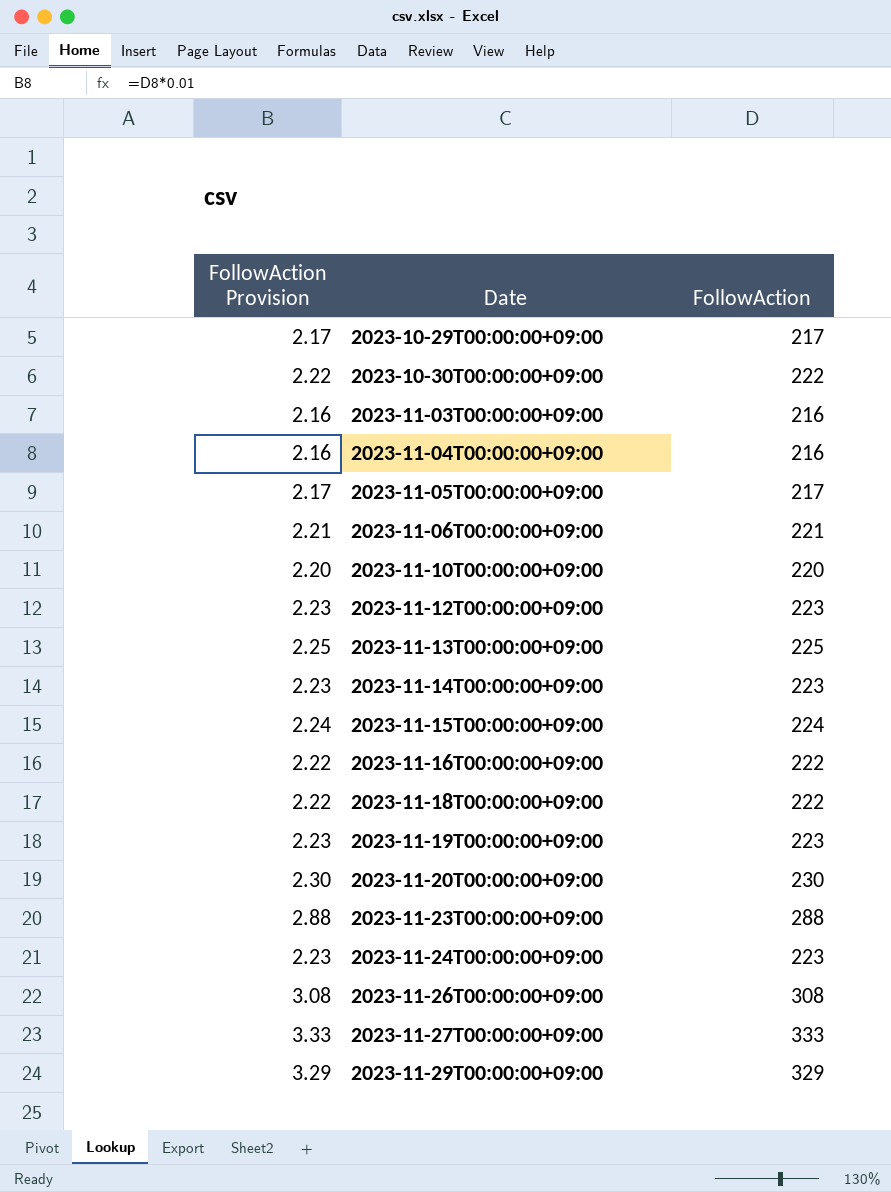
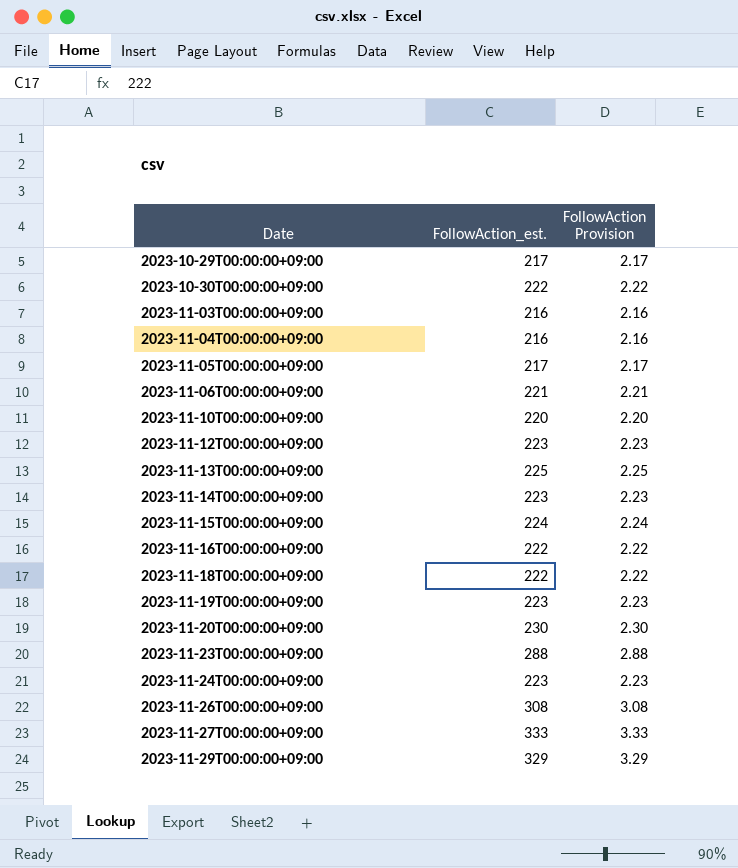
column name: FollowAction -> FollowAction_est.
column FollowAction Provision | position: 1 -> 3

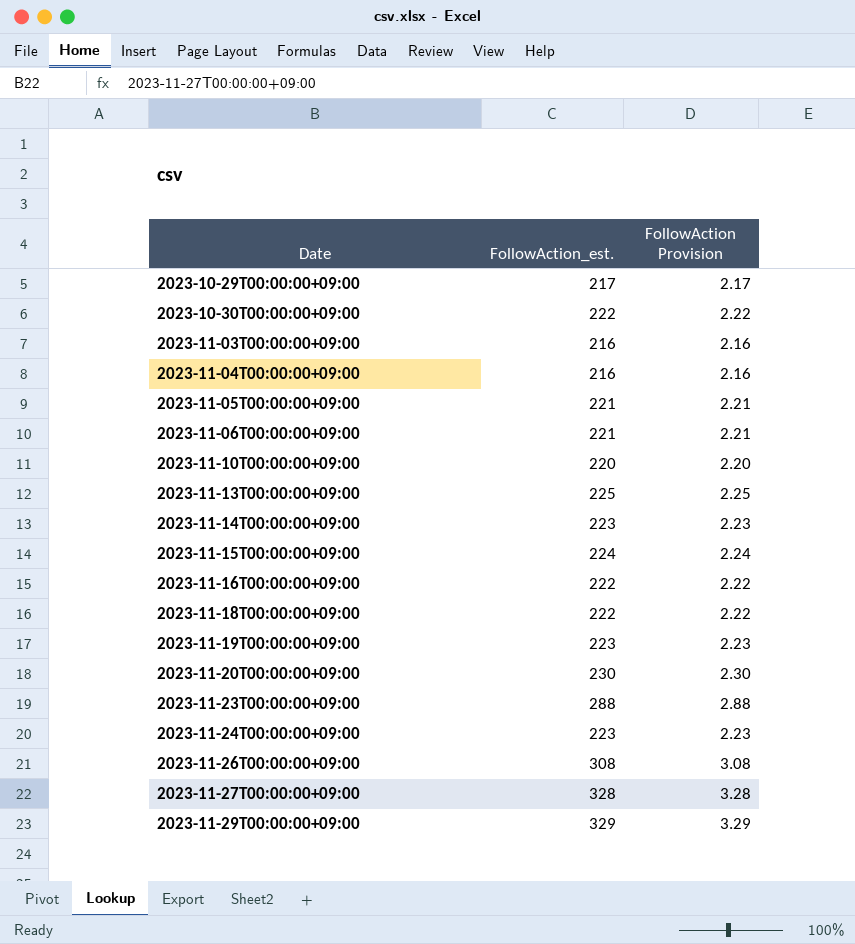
row 2023-11-12T00:00:00+09:00: 223 | 2.23 -> none
2023-11-05T00:00:00+09:00 | FollowAction_est.: 217 -> 221
2023-11-05T00:00:00+09:00 | FollowAction Provision: 2.17 -> 2.21
2023-11-27T00:00:00+09:00 | FollowAction_est.: 333 -> 328
2023-11-27T00:00:00+09:00 | FollowAction Provision: 3.33 -> 3.28

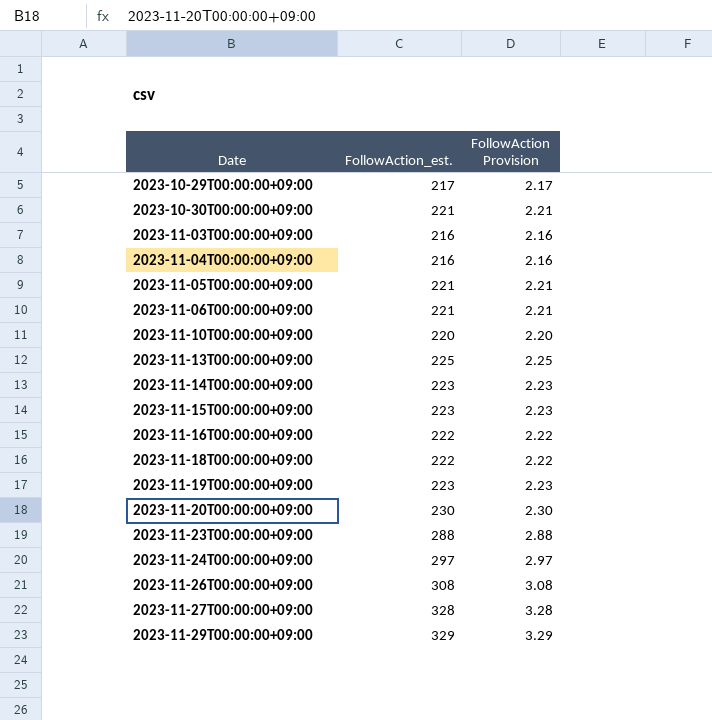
2023-10-30T00:00:00+09:00 | FollowAction_est.: 222 -> 221
2023-10-30T00:00:00+09:00 | FollowAction Provision: 2.22 -> 2.21
2023-11-15T00:00:00+09:00 | FollowAction_est.: 224 -> 223
2023-11-15T00:00:00+09:00 | FollowAction Provision: 2.24 -> 2.23
2023-11-24T00:00:00+09:00 | FollowAction_est.: 223 -> 297
2023-11-24T00:00:00+09:00 | FollowAction Provision: 2.23 -> 2.97

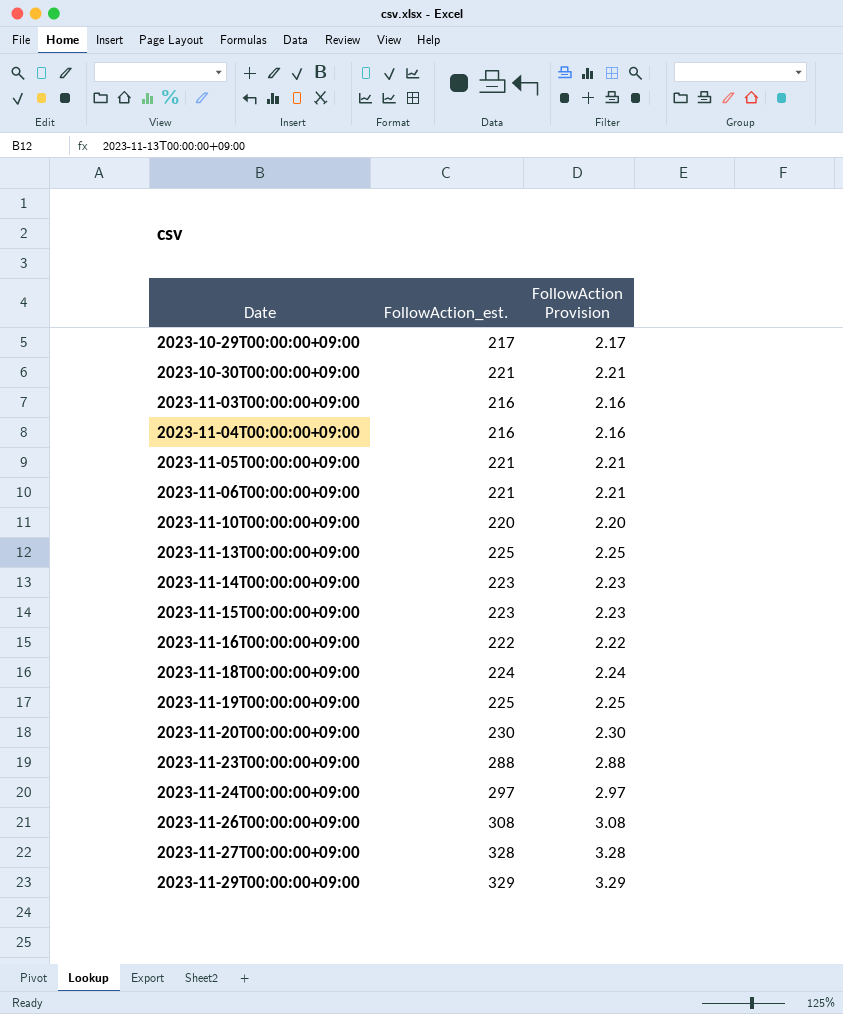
2023-11-18T00:00:00+09:00 | FollowAction_est.: 222 -> 224
2023-11-18T00:00:00+09:00 | FollowAction Provision: 2.22 -> 2.24
2023-11-19T00:00:00+09:00 | FollowAction_est.: 223 -> 225
2023-11-19T00:00:00+09:00 | FollowAction Provision: 2.23 -> 2.25

